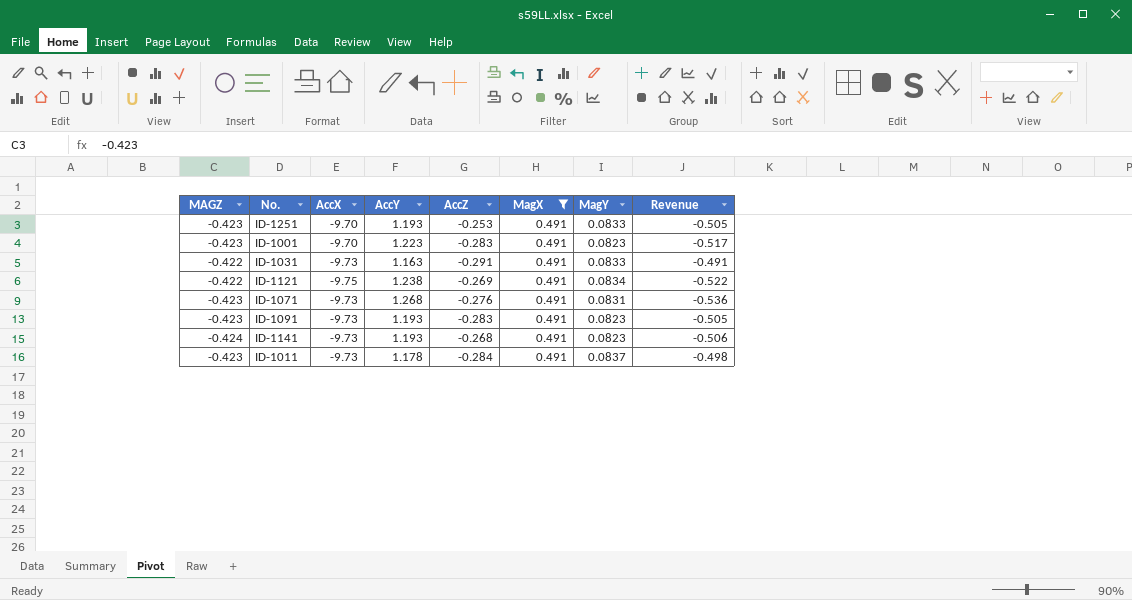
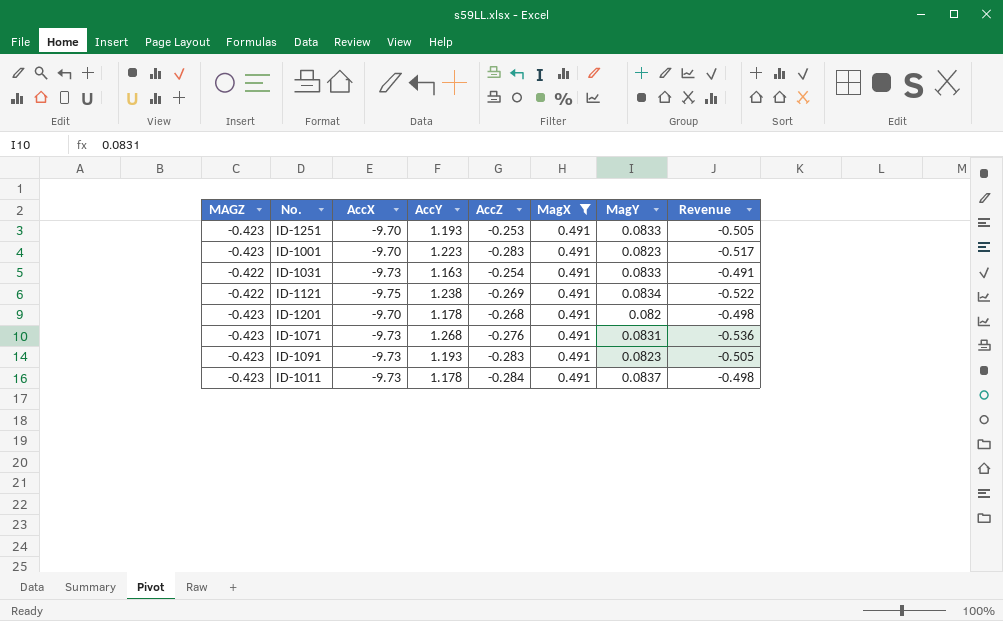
row ID-1141: -0.424 | -9.73 | 1.193 | -0.268 | 0.491 | 0.0823 | -0.506 -> none
ID-1031 | AccZ: -0.291 -> -0.254
row ID-1201: none -> -0.423 | -9.70 | 1.178 | -0.268 | 0.491 | 0.082 | -0.498

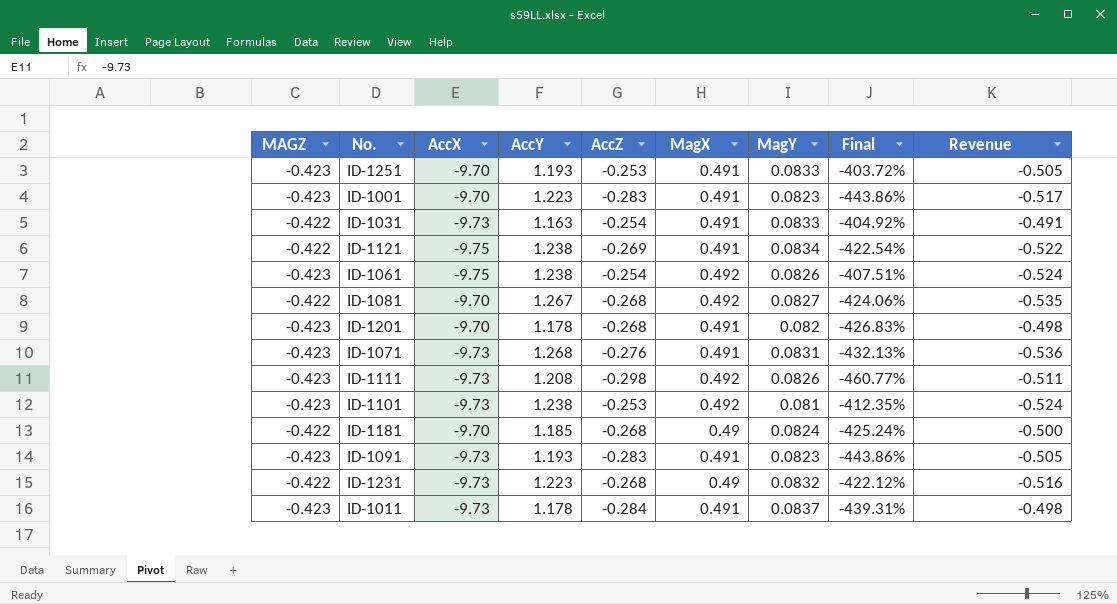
filter: MagX = 0.491 -> none
column Final | formula: none -> ([AccZ] - [MagY]) / [MagY]

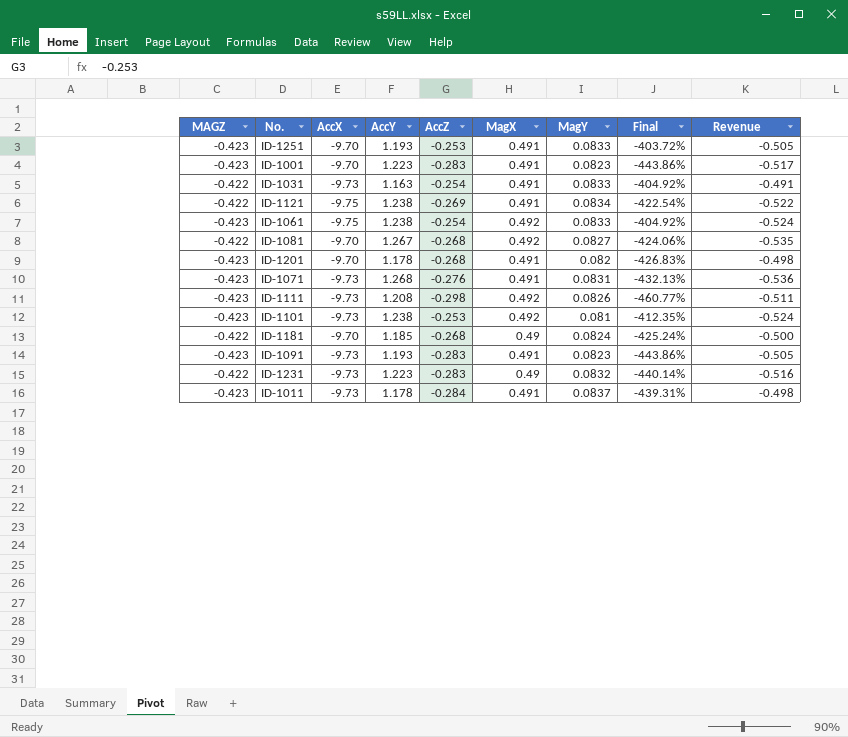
ID-1061 | MagY: 0.0826 -> 0.0833
ID-1061 | Final: -407.51% -> -404.92%
ID-1231 | AccZ: -0.268 -> -0.283
ID-1231 | Final: -422.12% -> -440.14%

